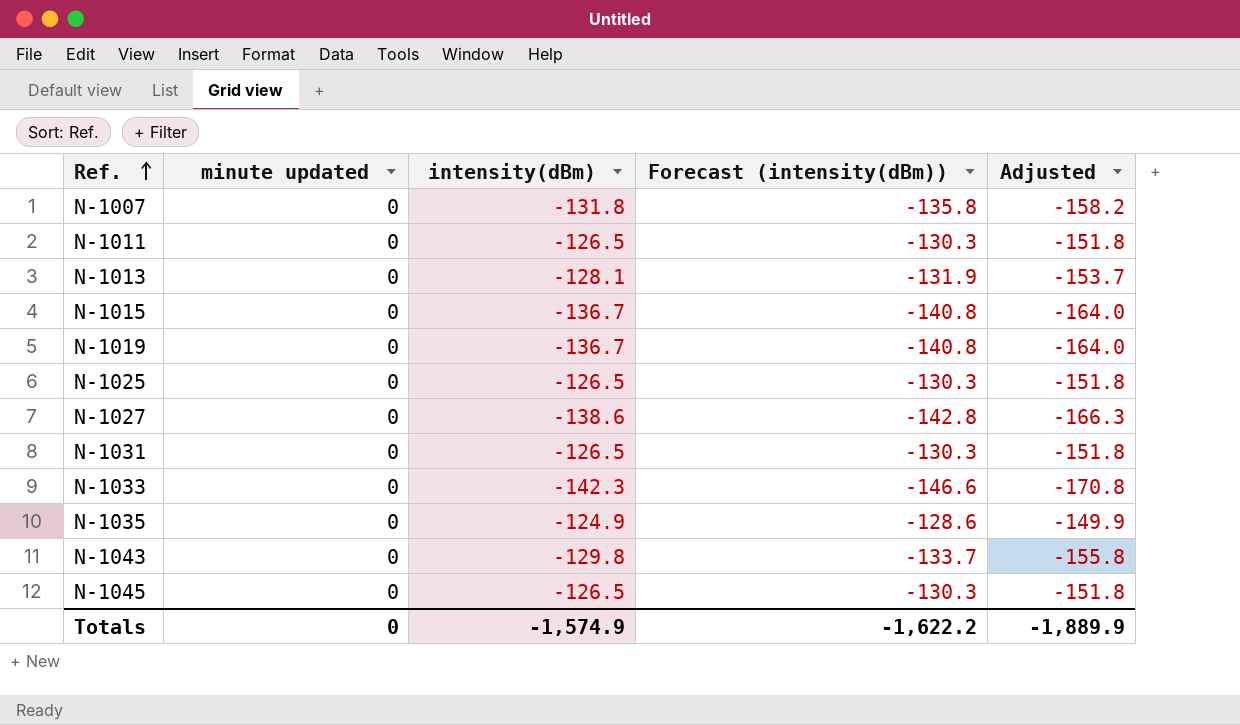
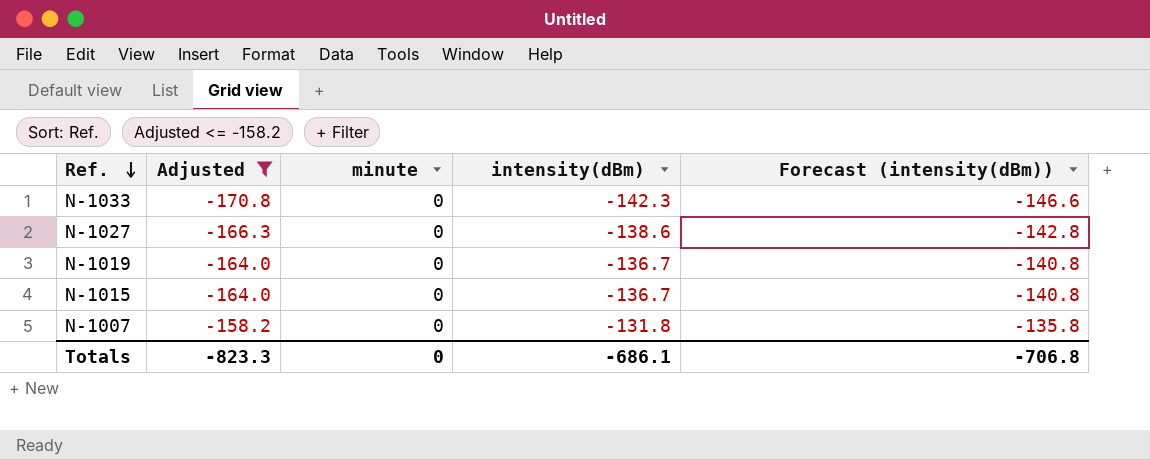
filter: none -> Adjusted <= -158.2
row order: Ref. ascending -> Ref. descending
column Adjusted | position: 5 -> 2
column name: minute updated -> minute
Totals | Adjusted: -1,889.9 -> -823.3
Totals | intensity(dBm): -1,574.9 -> -686.1
Totals | Forecast (intensity(dBm)): -1,622.2 -> -706.8

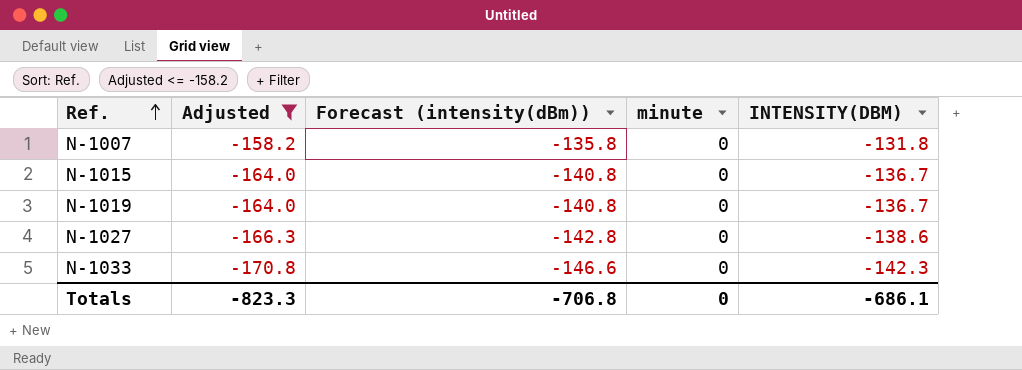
row order: Ref. descending -> Ref. ascending
column Forecast (intensity(dBm)) | position: 5 -> 3
column name: intensity(dBm) -> INTENSITY(DBM)

